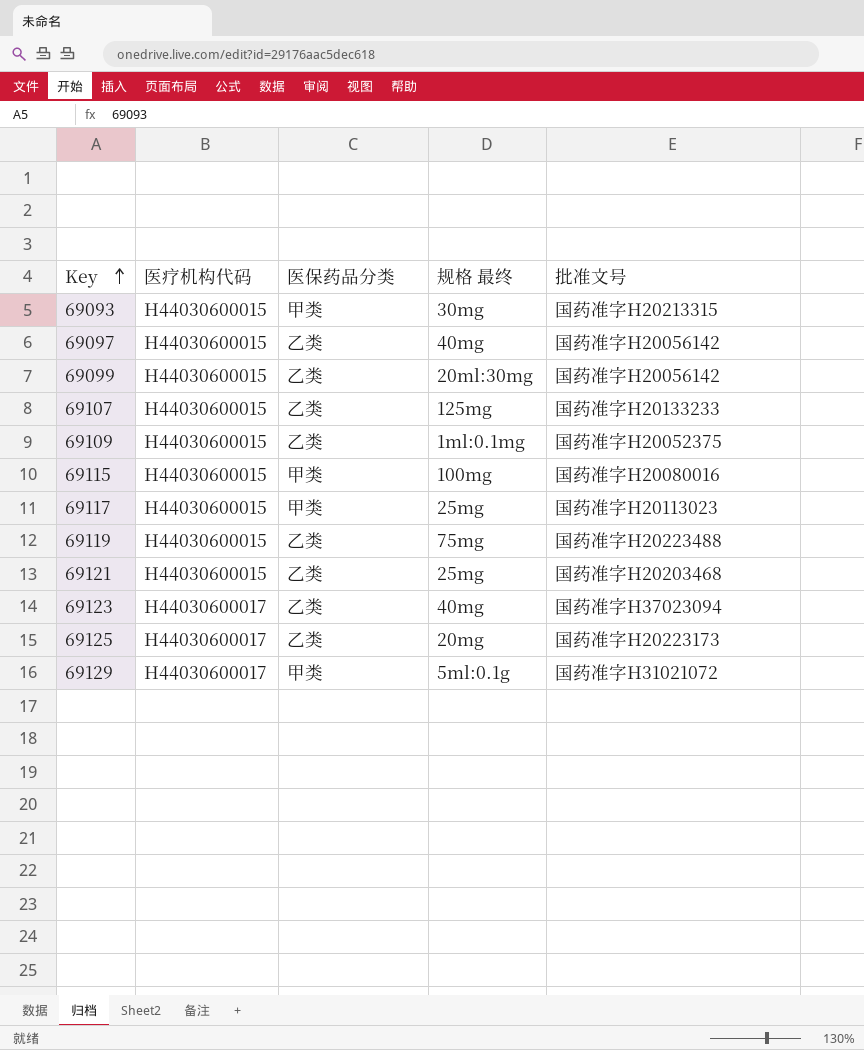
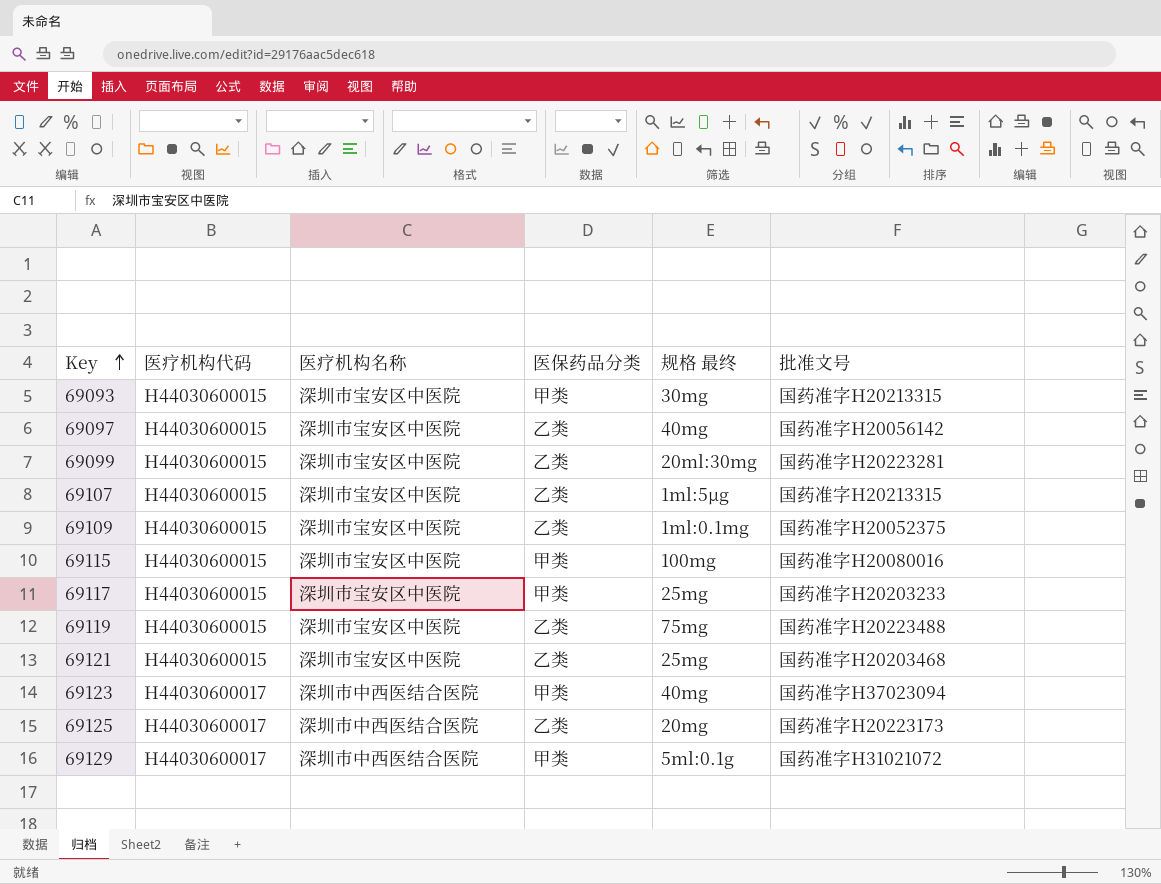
column 医疗机构名称 | position: none -> 3
69099 | 批准文号: 国药准字H20056142 -> 国药准字H20223281
69107 | 规格 最终: 125mg -> 1ml:5μg
69107 | 批准文号: 国药准字H20133233 -> 国药准字H20213315
69117 | 批准文号: 国药准字H20113023 -> 国药准字H20203233
69123 | 医保药品分类: 乙类 -> 甲类

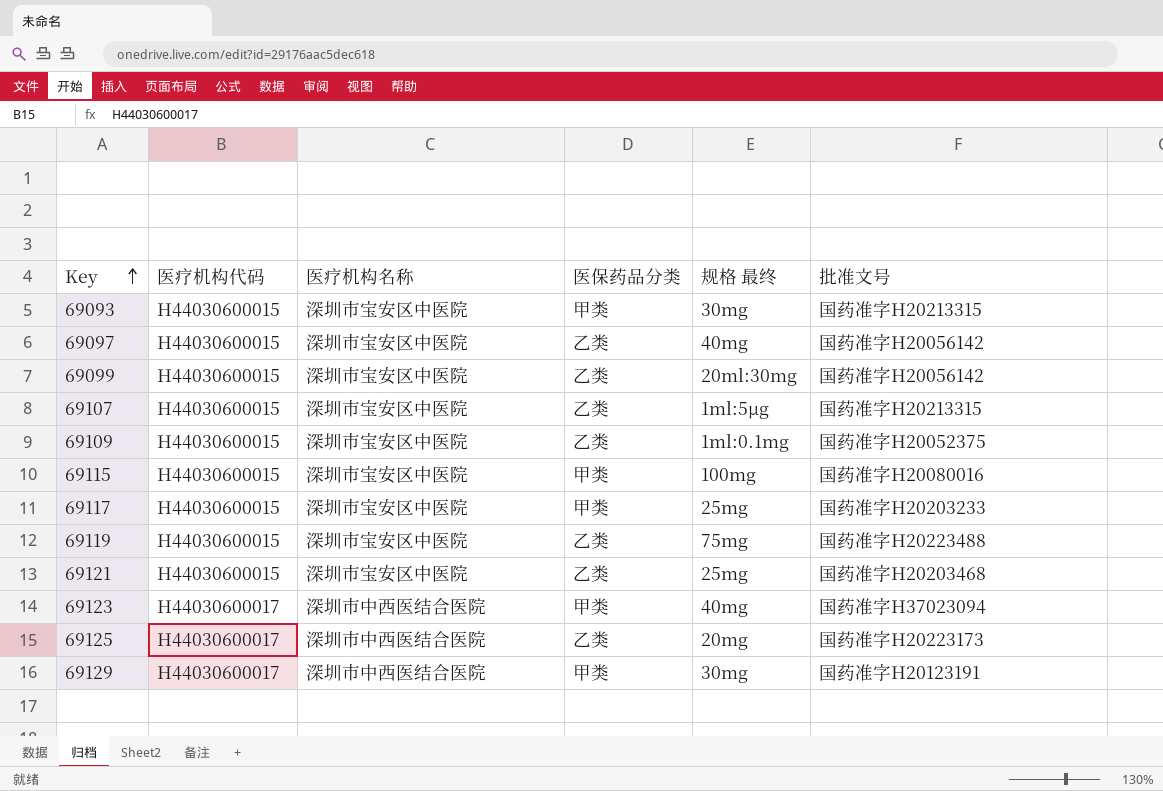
69099 | 批准文号: 国药准字H20223281 -> 国药准字H20056142
69129 | 规格 最终: 5ml:0.1g -> 30mg
69129 | 批准文号: 国药准字H31021072 -> 国药准字H20123191

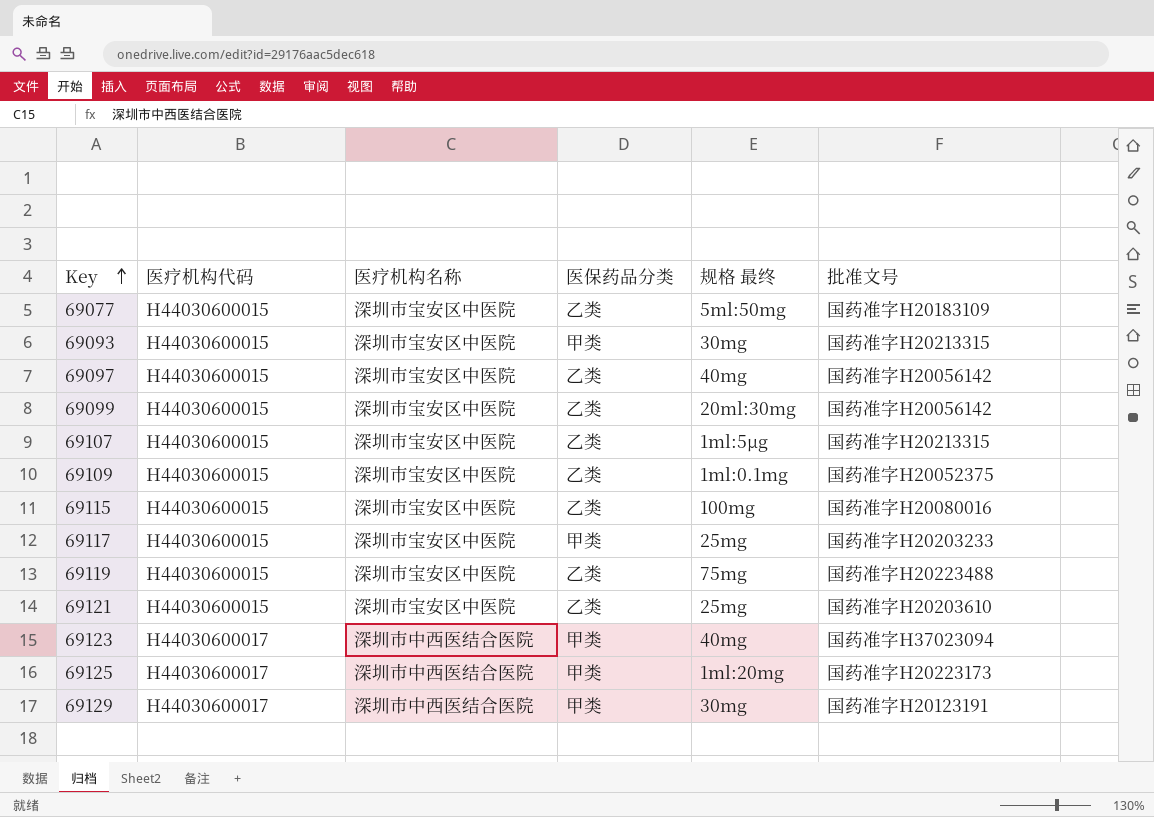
row 69077: none -> H44030600015 | 深圳市宝安区中医院 | 乙类 | 5ml:50mg | 国药准字H20183109
69115 | 医保药品分类: 甲类 -> 乙类
69121 | 批准文号: 国药准字H20203468 -> 国药准字H20203610
69125 | 医保药品分类: 乙类 -> 甲类
69125 | 规格 最终: 20mg -> 1ml:20mg

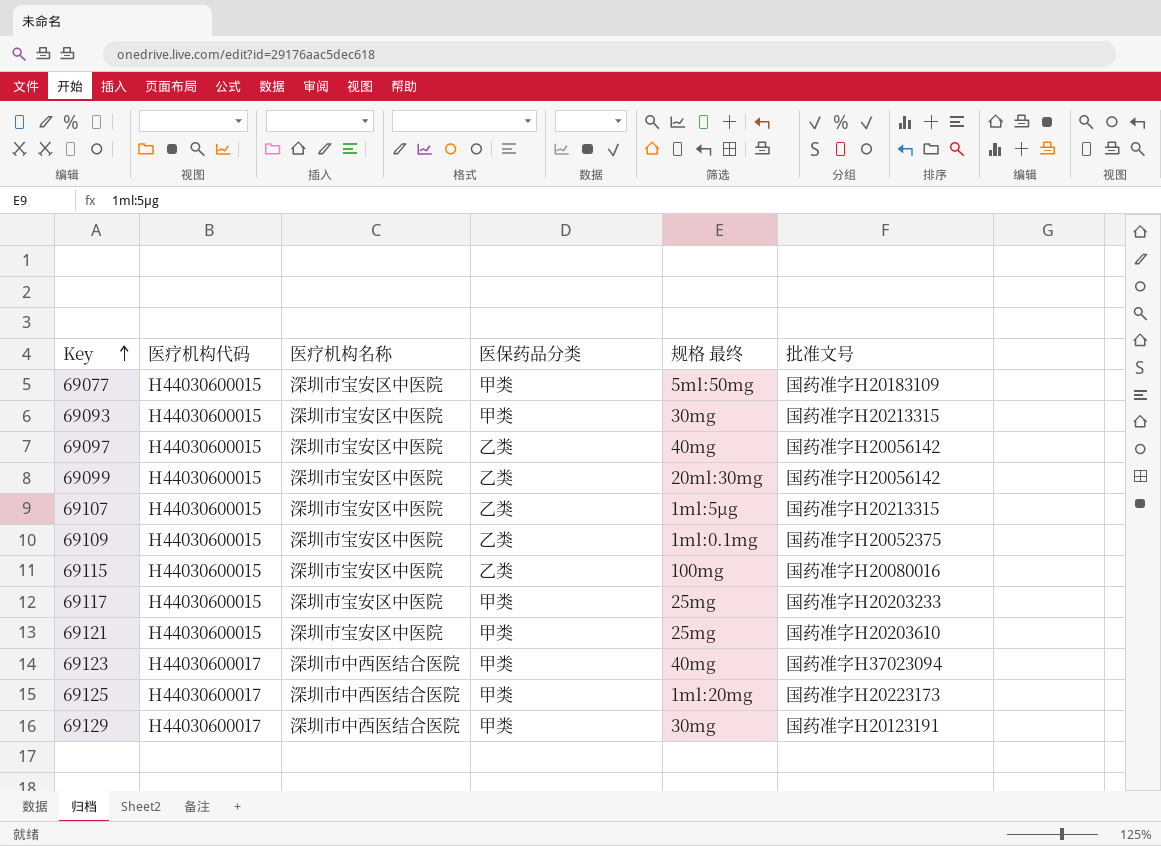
row 69119: H44030600015 | 深圳市宝安区中医院 | 乙类 | 75mg | 国药准字H20223488 -> none
69077 | 医保药品分类: 乙类 -> 甲类
69121 | 医保药品分类: 乙类 -> 甲类

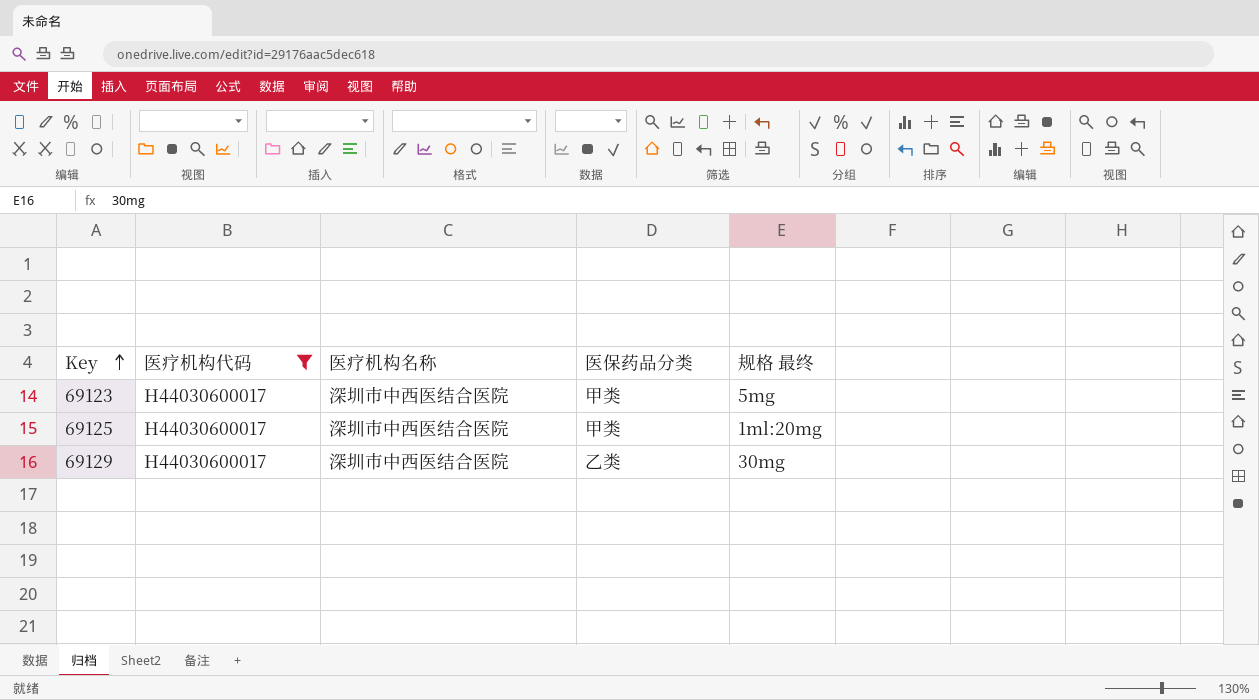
filter: none -> 医疗机构代码 = H44030600017
column 批准文号 | position: 6 -> none
69123 | 规格 最终: 40mg -> 5mg
69129 | 医保药品分类: 甲类 -> 乙类

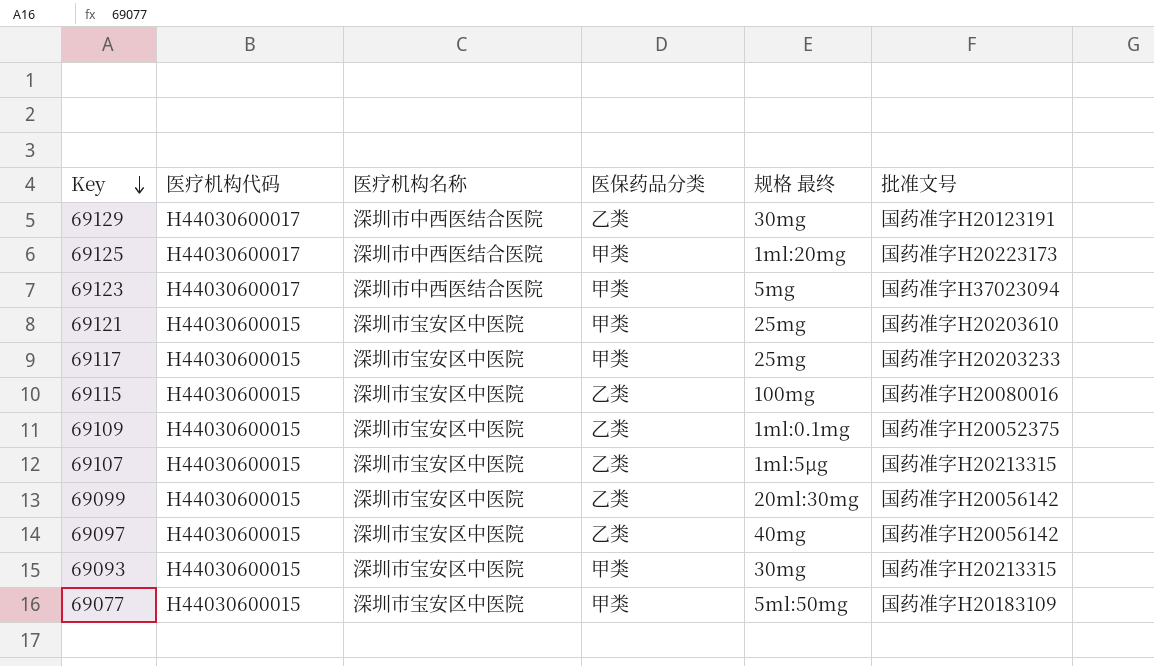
filter: 医疗机构代码 = H44030600017 -> none
row order: Key ascending -> Key descending
column 批准文号 | position: none -> 6

